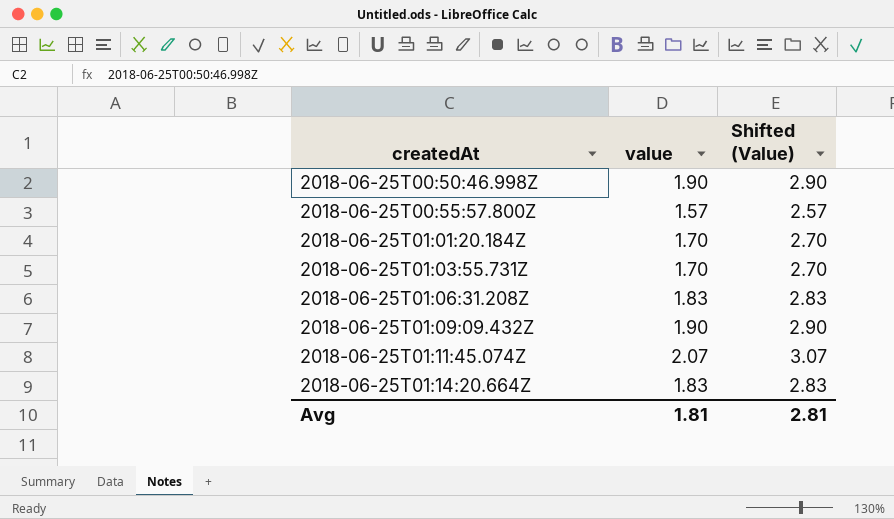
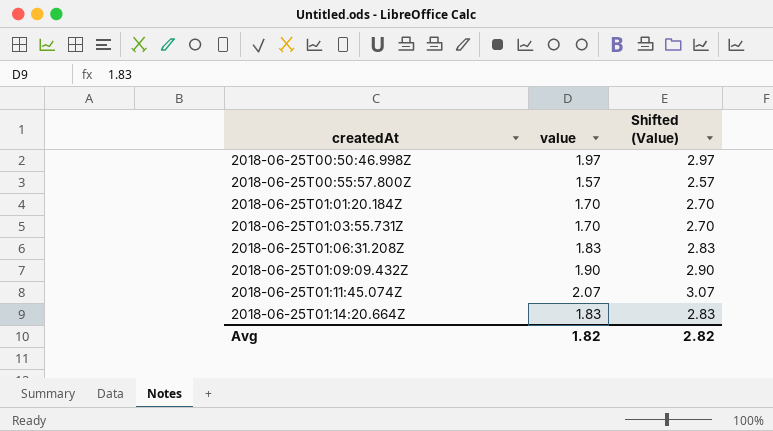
2018-06-25T00:50:46.998Z | value: 1.90 -> 1.97
2018-06-25T00:50:46.998Z | Shifted (Value): 2.90 -> 2.97
Avg | value: 1.81 -> 1.82
Avg | Shifted (Value): 2.81 -> 2.82

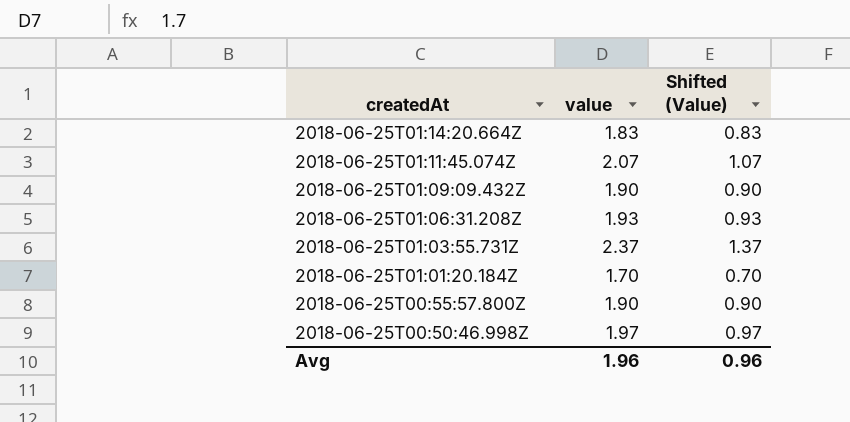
row order: createdAt ascending -> createdAt descending
column Shifted (Value) | formula: [value] + 1 -> [value] - 1
2018-06-25T01:06:31.208Z | value: 1.83 -> 1.93
2018-06-25T01:03:55.731Z | value: 1.70 -> 2.37
2018-06-25T00:55:57.800Z | value: 1.57 -> 1.90
Avg | value: 1.82 -> 1.96
Avg | Shifted (Value): 2.82 -> 0.96

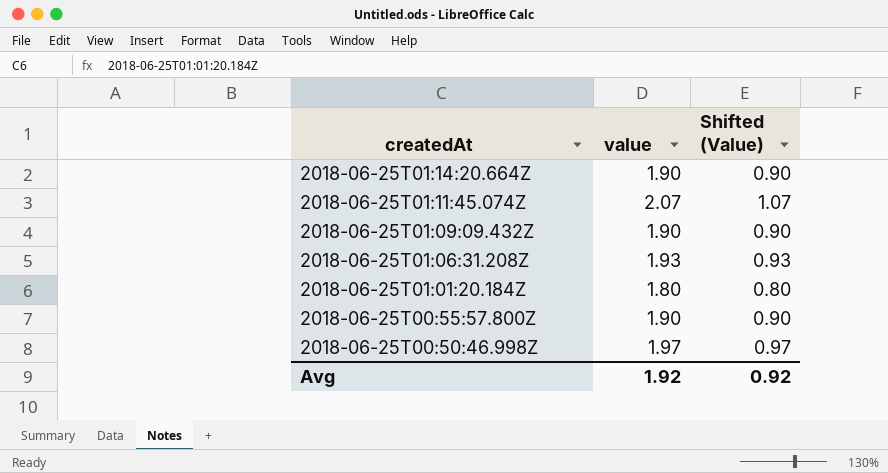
row 2018-06-25T01:03:55.731Z: 2.37 | 1.37 -> none
2018-06-25T01:14:20.664Z | value: 1.83 -> 1.90
2018-06-25T01:14:20.664Z | Shifted (Value): 0.83 -> 0.90
2018-06-25T01:01:20.184Z | value: 1.70 -> 1.80
2018-06-25T01:01:20.184Z | Shifted (Value): 0.70 -> 0.80
Avg | value: 1.96 -> 1.92
Avg | Shifted (Value): 0.96 -> 0.92

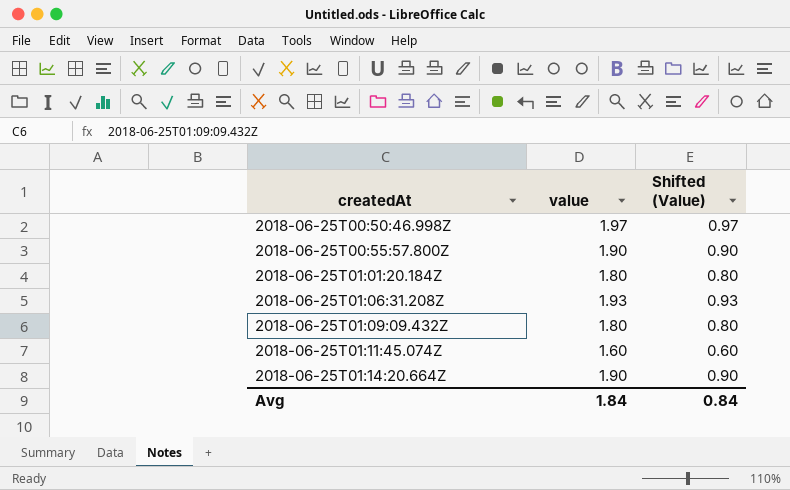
row order: createdAt descending -> createdAt ascending
2018-06-25T01:09:09.432Z | value: 1.90 -> 1.80
2018-06-25T01:09:09.432Z | Shifted (Value): 0.90 -> 0.80
2018-06-25T01:11:45.074Z | value: 2.07 -> 1.60
2018-06-25T01:11:45.074Z | Shifted (Value): 1.07 -> 0.60
Avg | value: 1.92 -> 1.84
Avg | Shifted (Value): 0.92 -> 0.84

